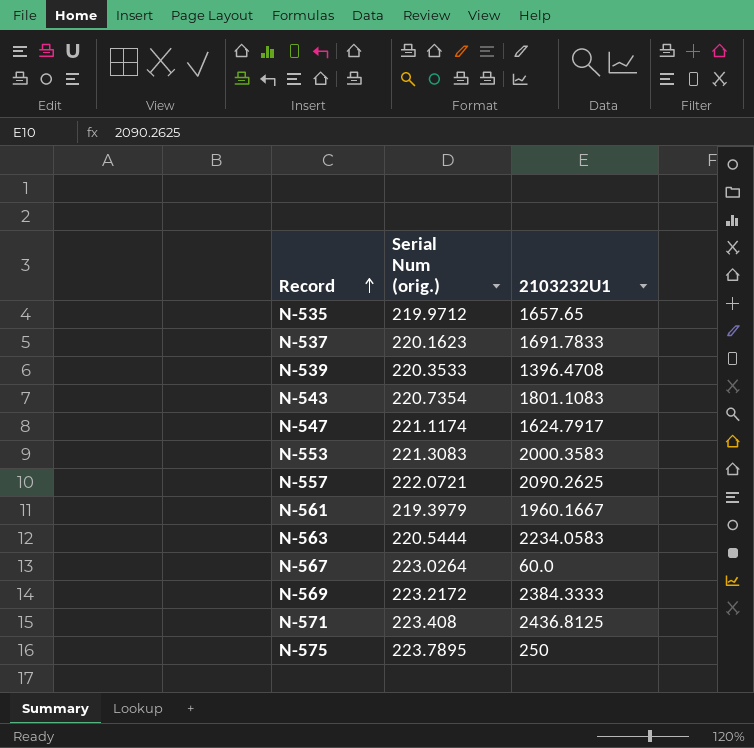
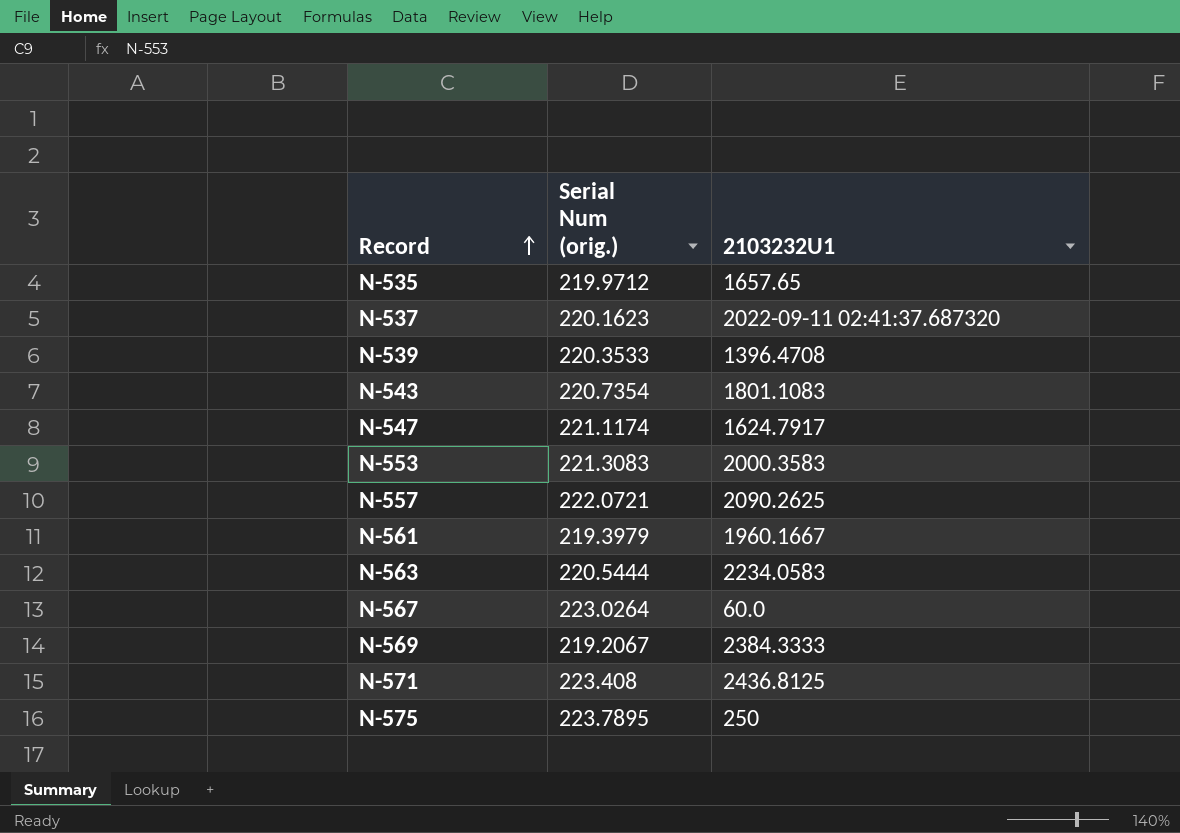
N-537 | 2103232U1: 1691.7833 -> 2022-09-11 02:41:37.687320
N-569 | Serial Num (orig.): 223.2172 -> 219.2067

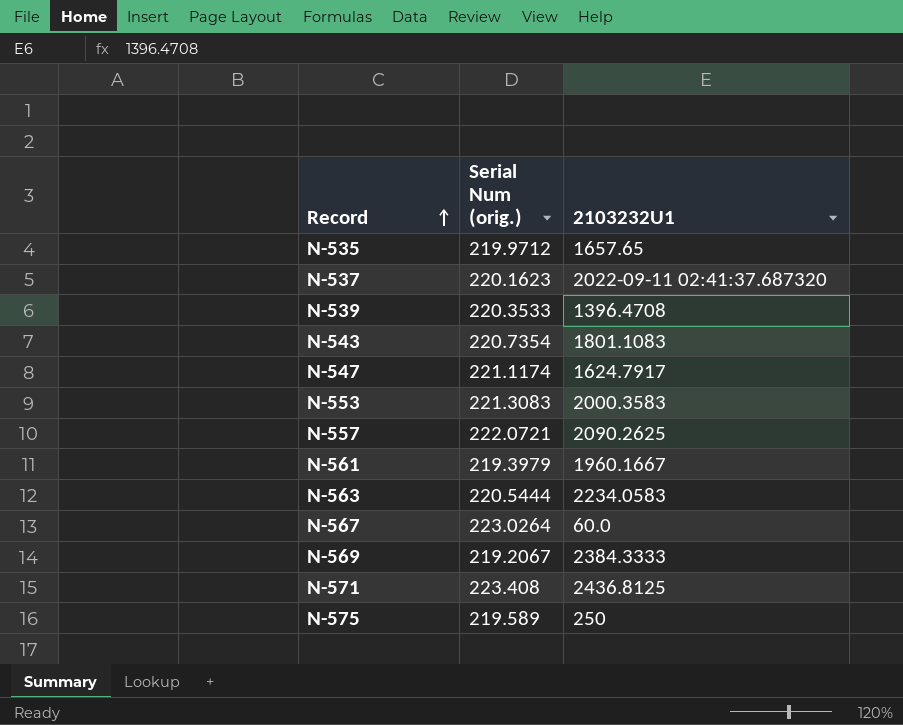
N-575 | Serial Num (orig.): 223.7895 -> 219.589

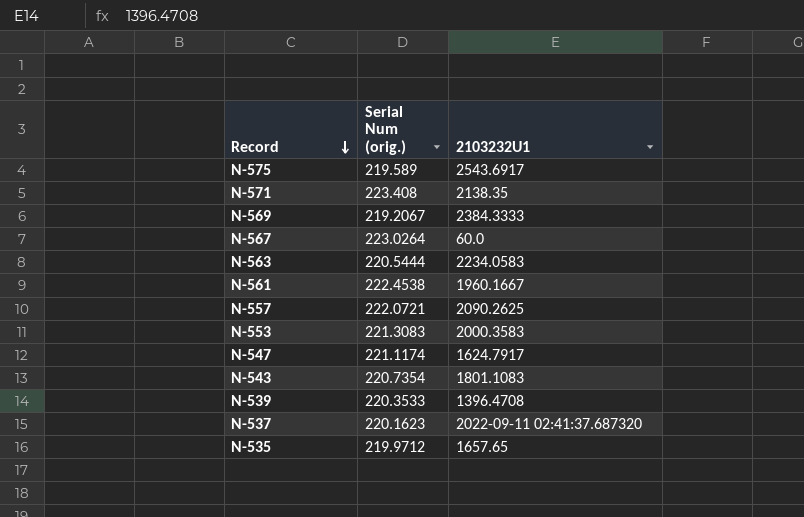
row order: Record ascending -> Record descending
N-575 | 2103232U1: 250 -> 2543.6917
N-571 | 2103232U1: 2436.8125 -> 2138.35
N-561 | Serial Num (orig.): 219.3979 -> 222.4538

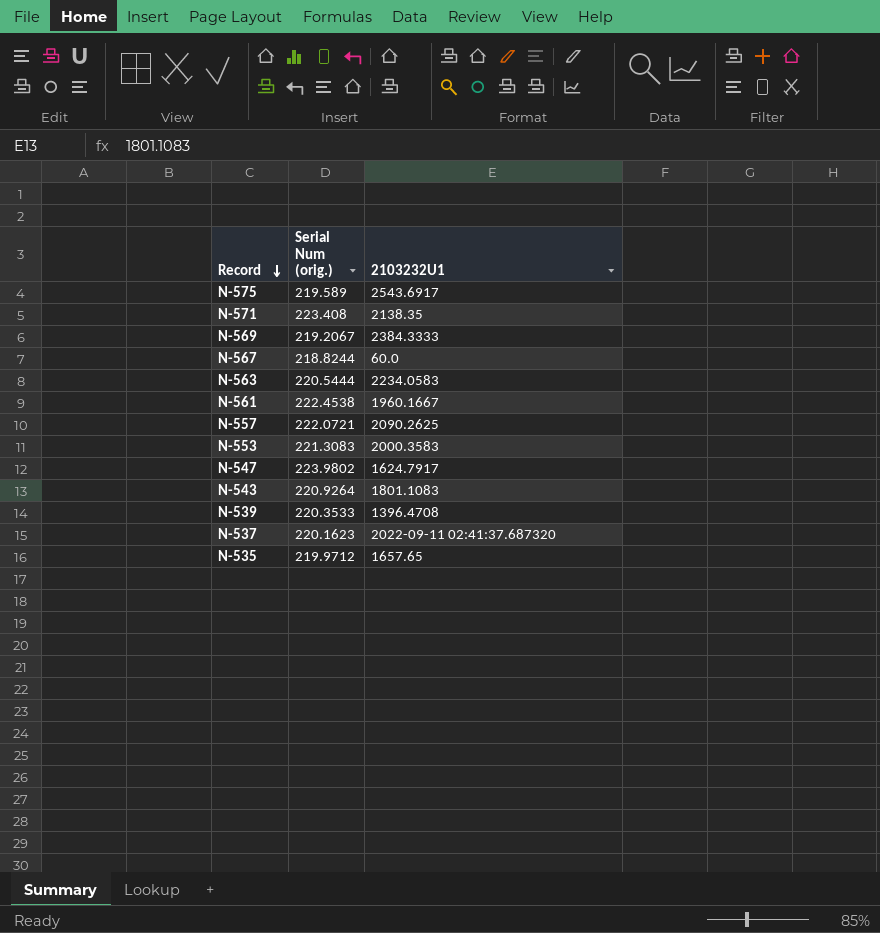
N-567 | Serial Num (orig.): 223.0264 -> 218.8244
N-547 | Serial Num (orig.): 221.1174 -> 223.9802
N-543 | Serial Num (orig.): 220.7354 -> 220.9264

